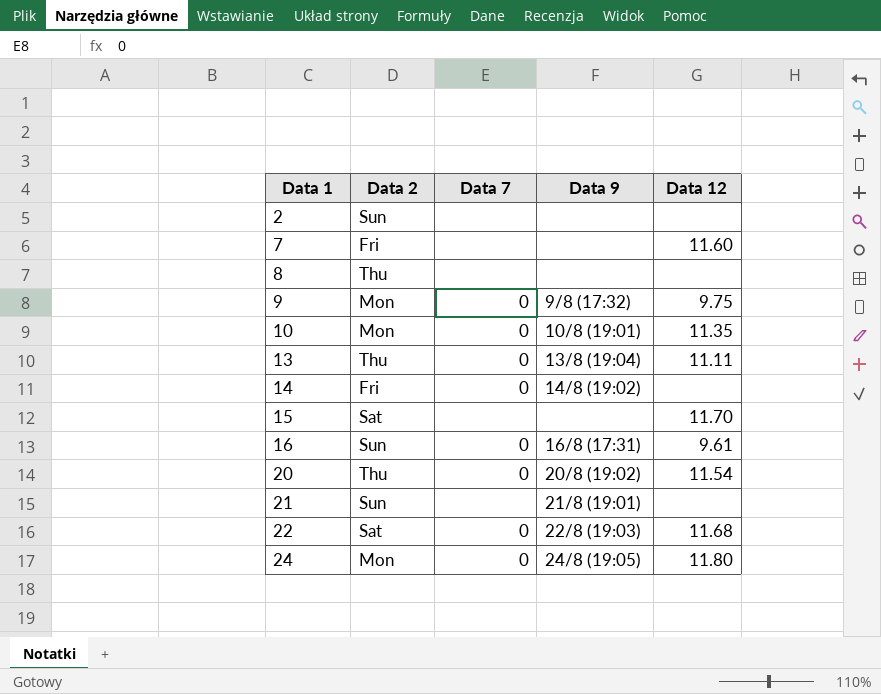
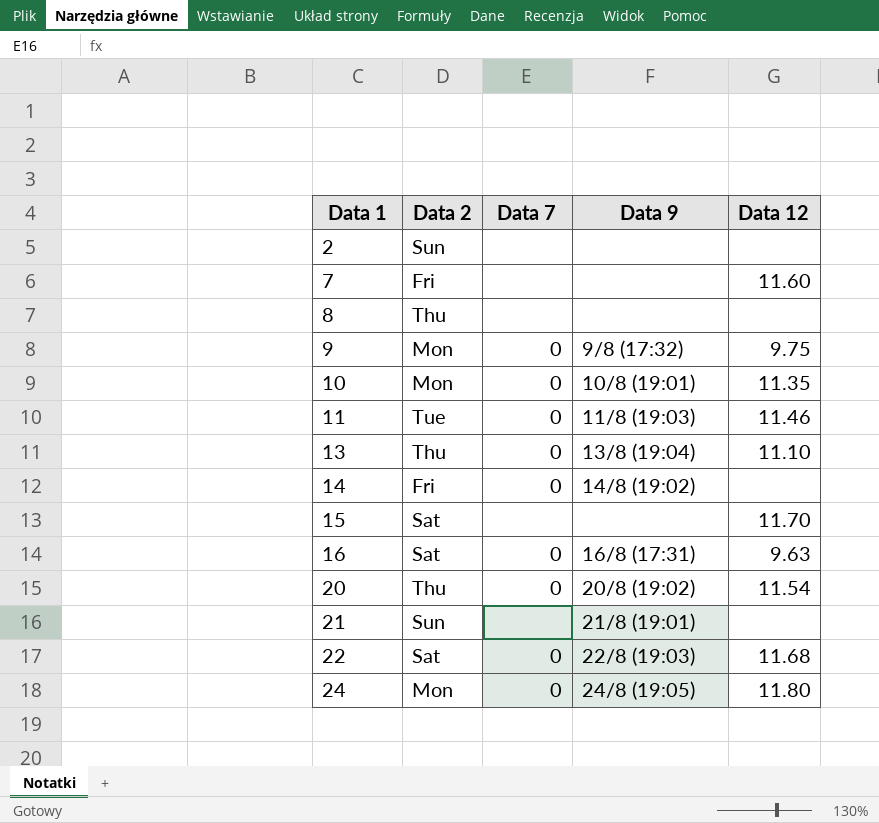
row 11: none -> Tue | 0 | 11/8 (19:03) | 11.46
13 | Data 12: 11.11 -> 11.10
16 | Data 2: Sun -> Sat
16 | Data 12: 9.61 -> 9.63

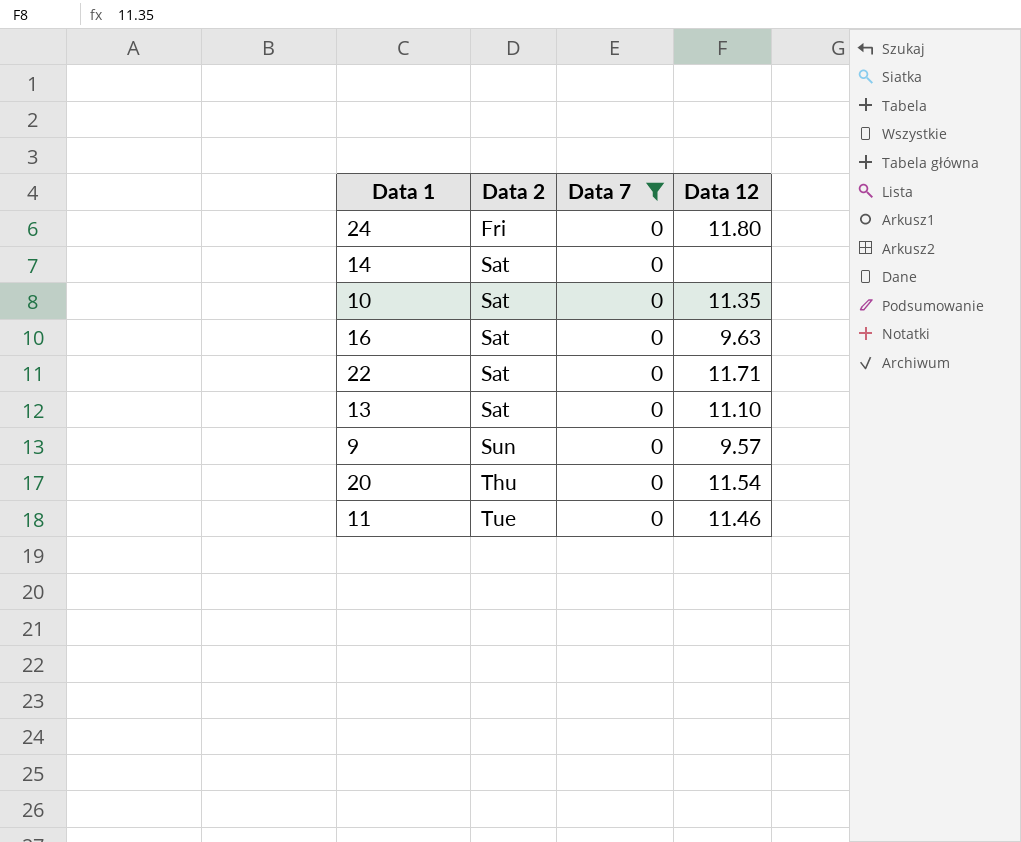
filter: none -> Data 7 = 0
row order: Data 1 ascending -> Data 2 ascending
column Data 9 | position: 4 -> none
24 | Data 2: Mon -> Fri
14 | Data 2: Fri -> Sat
10 | Data 2: Mon -> Sat
22 | Data 12: 11.68 -> 11.71
13 | Data 2: Thu -> Sat
9 | Data 2: Mon -> Sun
9 | Data 12: 9.75 -> 9.57

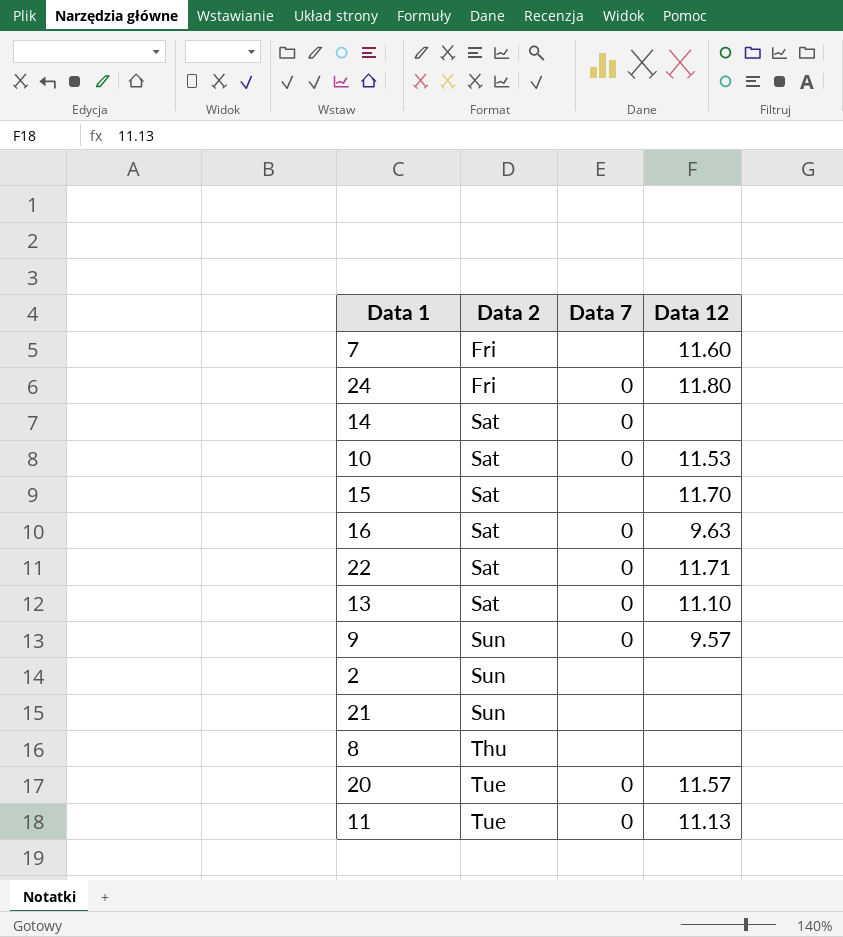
filter: Data 7 = 0 -> none
10 | Data 12: 11.35 -> 11.53
20 | Data 2: Thu -> Tue
20 | Data 12: 11.54 -> 11.57
11 | Data 12: 11.46 -> 11.13

